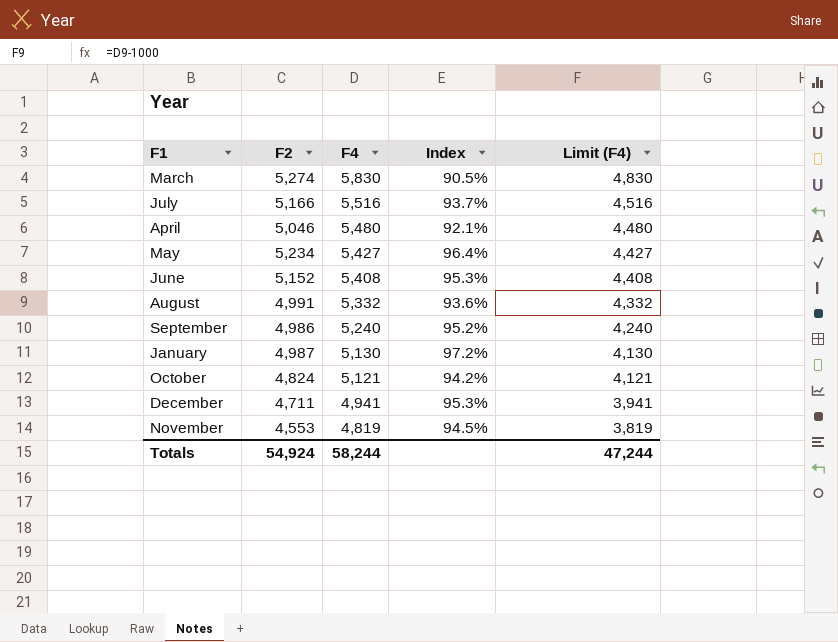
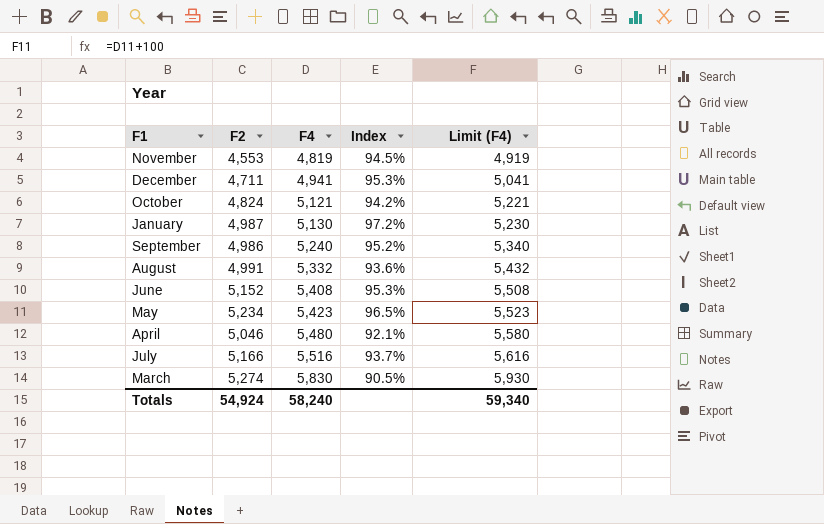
row order: F4 descending -> F4 ascending
column Limit (F4) | formula: [F4] - 1000 -> [F4] + 100
May | F4: 5,427 -> 5,423
May | Index: 96.4% -> 96.5%
Totals | F4: 58,244 -> 58,240
Totals | Limit (F4): 47,244 -> 59,340

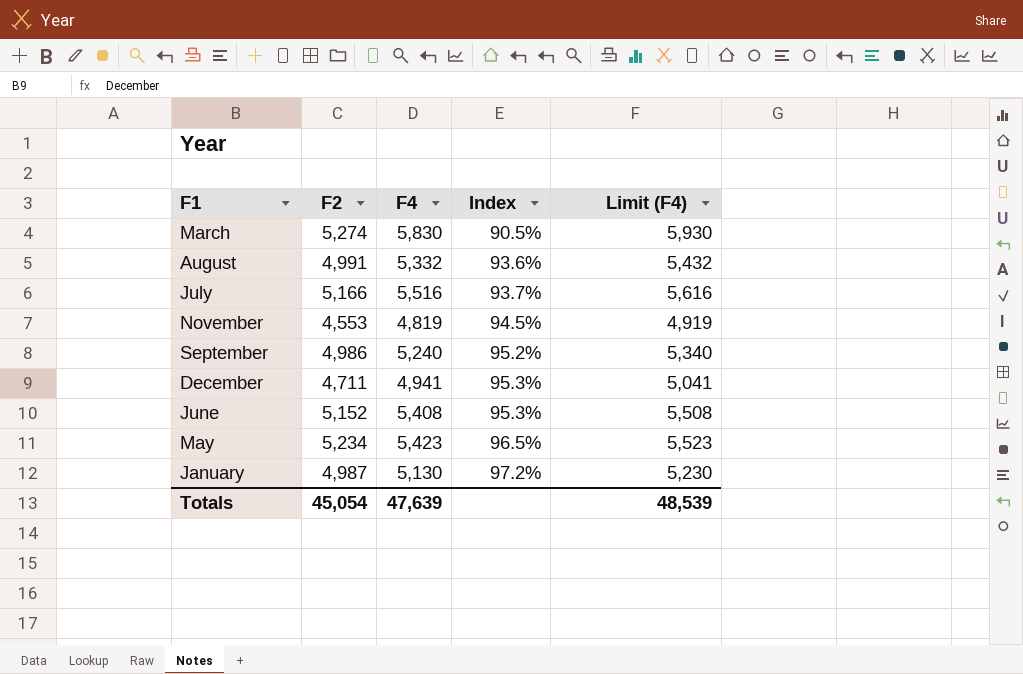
row order: F4 ascending -> Index ascending
row October: 4,824 | 5,121 | 94.2% | 5,221 -> none
row April: 5,046 | 5,480 | 92.1% | 5,580 -> none
Totals | F2: 54,924 -> 45,054
Totals | F4: 58,240 -> 47,639
Totals | Limit (F4): 59,340 -> 48,539

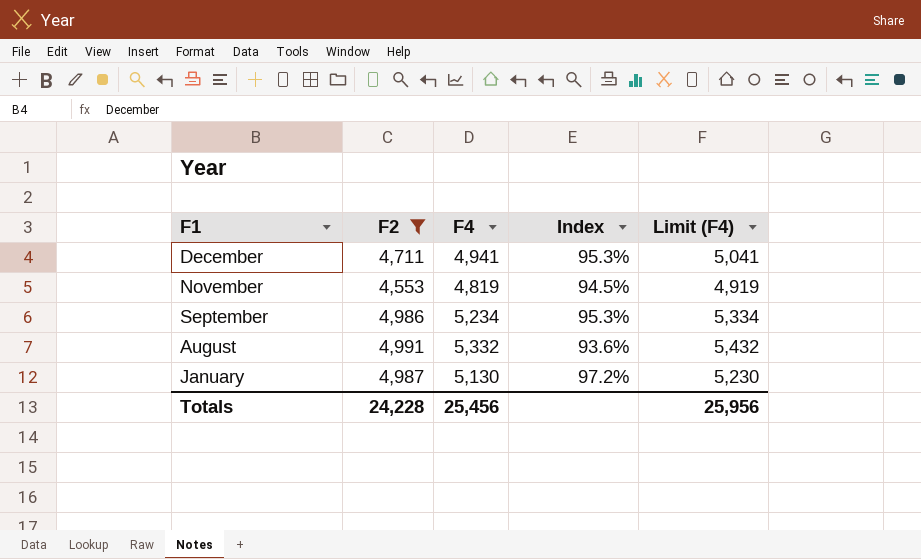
filter: none -> F2 <= 4,991
row order: Index ascending -> F1 descending
September | F4: 5,240 -> 5,234
September | Index: 95.2% -> 95.3%
September | Limit (F4): 5,340 -> 5,334
Totals | F2: 45,054 -> 24,228
Totals | F4: 47,639 -> 25,456
Totals | Limit (F4): 48,539 -> 25,956

